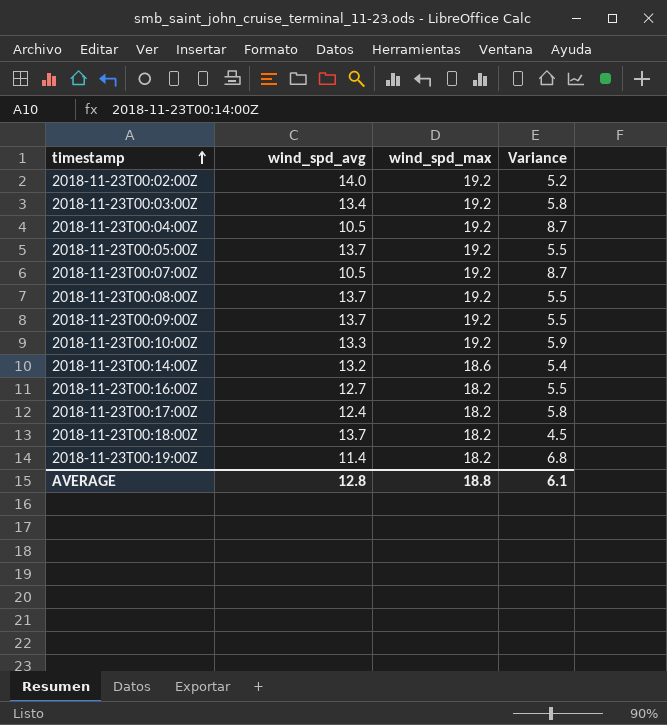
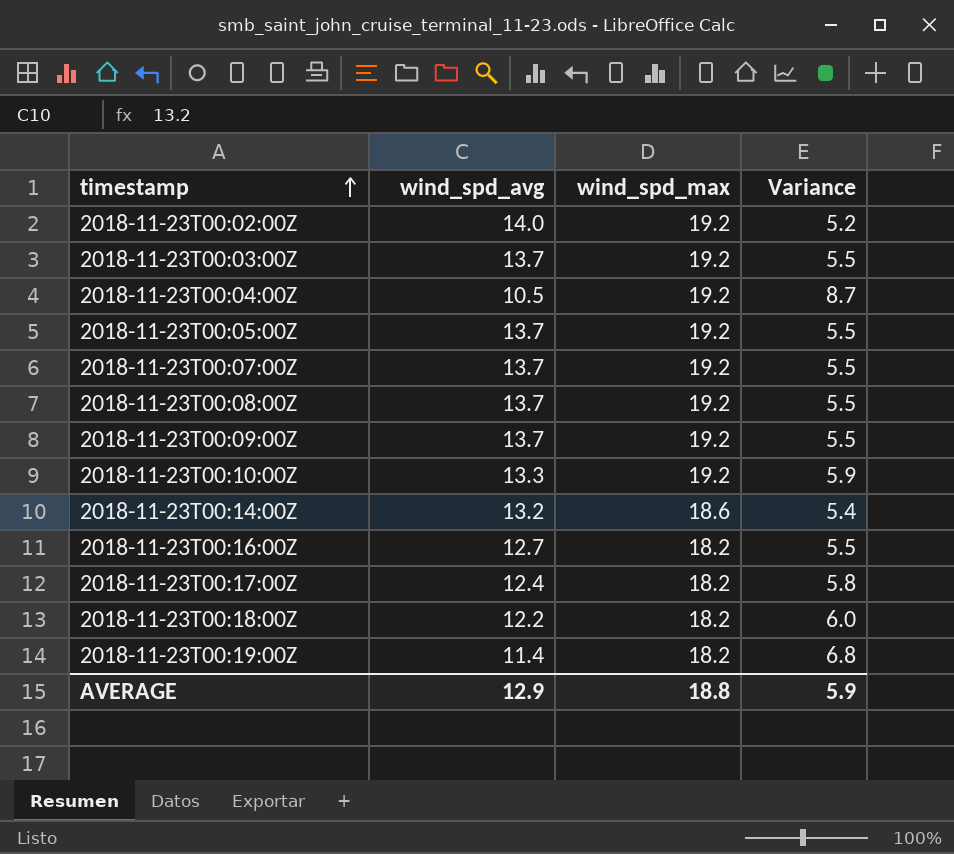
2018-11-23T00:03:00Z | wind_spd_avg: 13.4 -> 13.7
2018-11-23T00:03:00Z | Variance: 5.8 -> 5.5
2018-11-23T00:07:00Z | wind_spd_avg: 10.5 -> 13.7
2018-11-23T00:07:00Z | Variance: 8.7 -> 5.5
2018-11-23T00:18:00Z | wind_spd_avg: 13.7 -> 12.2
2018-11-23T00:18:00Z | Variance: 4.5 -> 6.0
AVERAGE | wind_spd_avg: 12.8 -> 12.9
AVERAGE | Variance: 6.1 -> 5.9

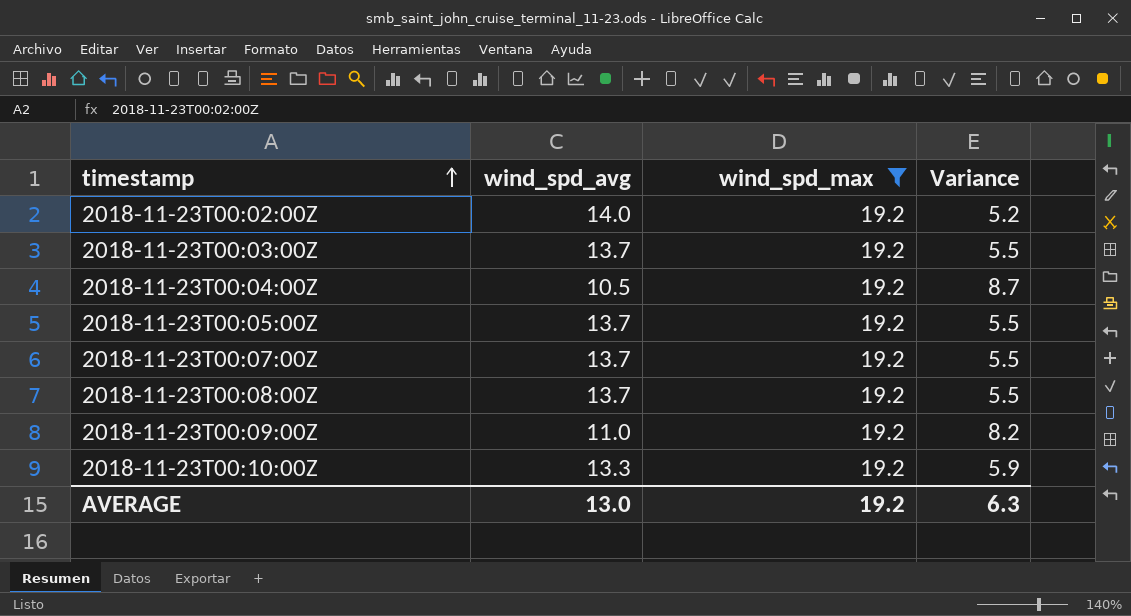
filter: none -> wind_spd_max = 19.2
2018-11-23T00:09:00Z | wind_spd_avg: 13.7 -> 11.0
2018-11-23T00:09:00Z | Variance: 5.5 -> 8.2
AVERAGE | wind_spd_avg: 12.9 -> 13.0
AVERAGE | wind_spd_max: 18.8 -> 19.2
AVERAGE | Variance: 5.9 -> 6.3

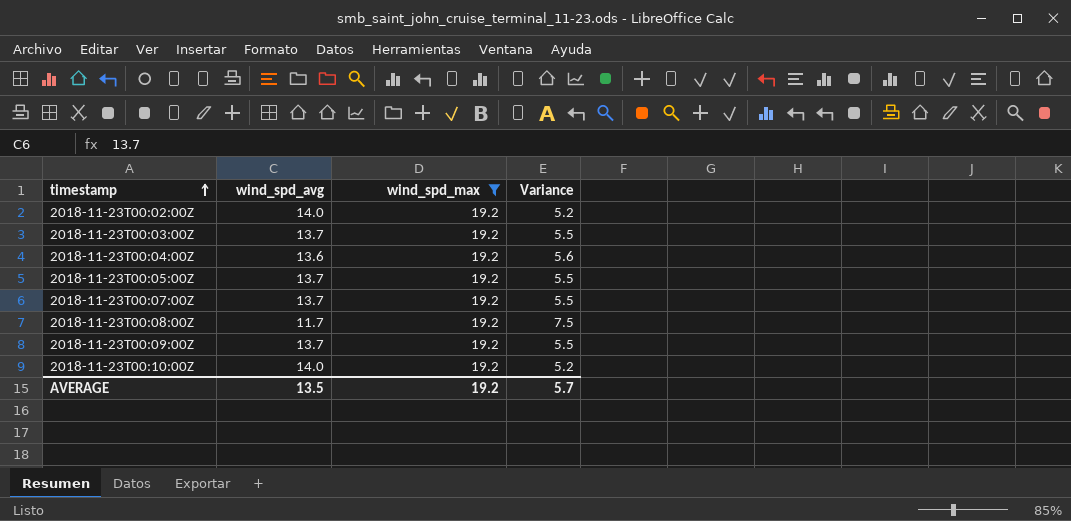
2018-11-23T00:04:00Z | wind_spd_avg: 10.5 -> 13.6
2018-11-23T00:04:00Z | Variance: 8.7 -> 5.6
2018-11-23T00:08:00Z | wind_spd_avg: 13.7 -> 11.7
2018-11-23T00:08:00Z | Variance: 5.5 -> 7.5
2018-11-23T00:09:00Z | wind_spd_avg: 11.0 -> 13.7
2018-11-23T00:09:00Z | Variance: 8.2 -> 5.5
2018-11-23T00:10:00Z | wind_spd_avg: 13.3 -> 14.0
2018-11-23T00:10:00Z | Variance: 5.9 -> 5.2
AVERAGE | wind_spd_avg: 13.0 -> 13.5
AVERAGE | Variance: 6.3 -> 5.7

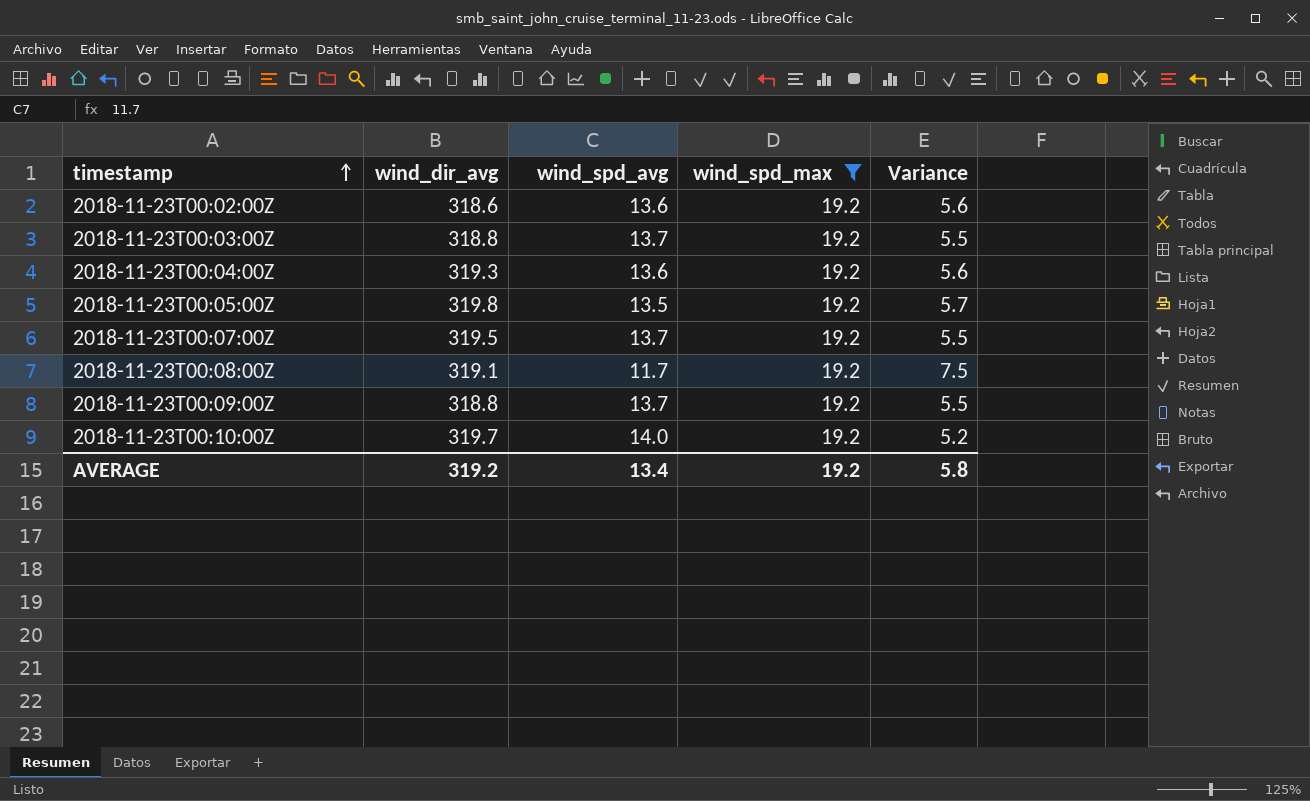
column wind_dir_avg | position: none -> 2
2018-11-23T00:02:00Z | wind_spd_avg: 14.0 -> 13.6
2018-11-23T00:02:00Z | Variance: 5.2 -> 5.6
2018-11-23T00:05:00Z | wind_spd_avg: 13.7 -> 13.5
2018-11-23T00:05:00Z | Variance: 5.5 -> 5.7
AVERAGE | wind_spd_avg: 13.5 -> 13.4
AVERAGE | Variance: 5.7 -> 5.8

